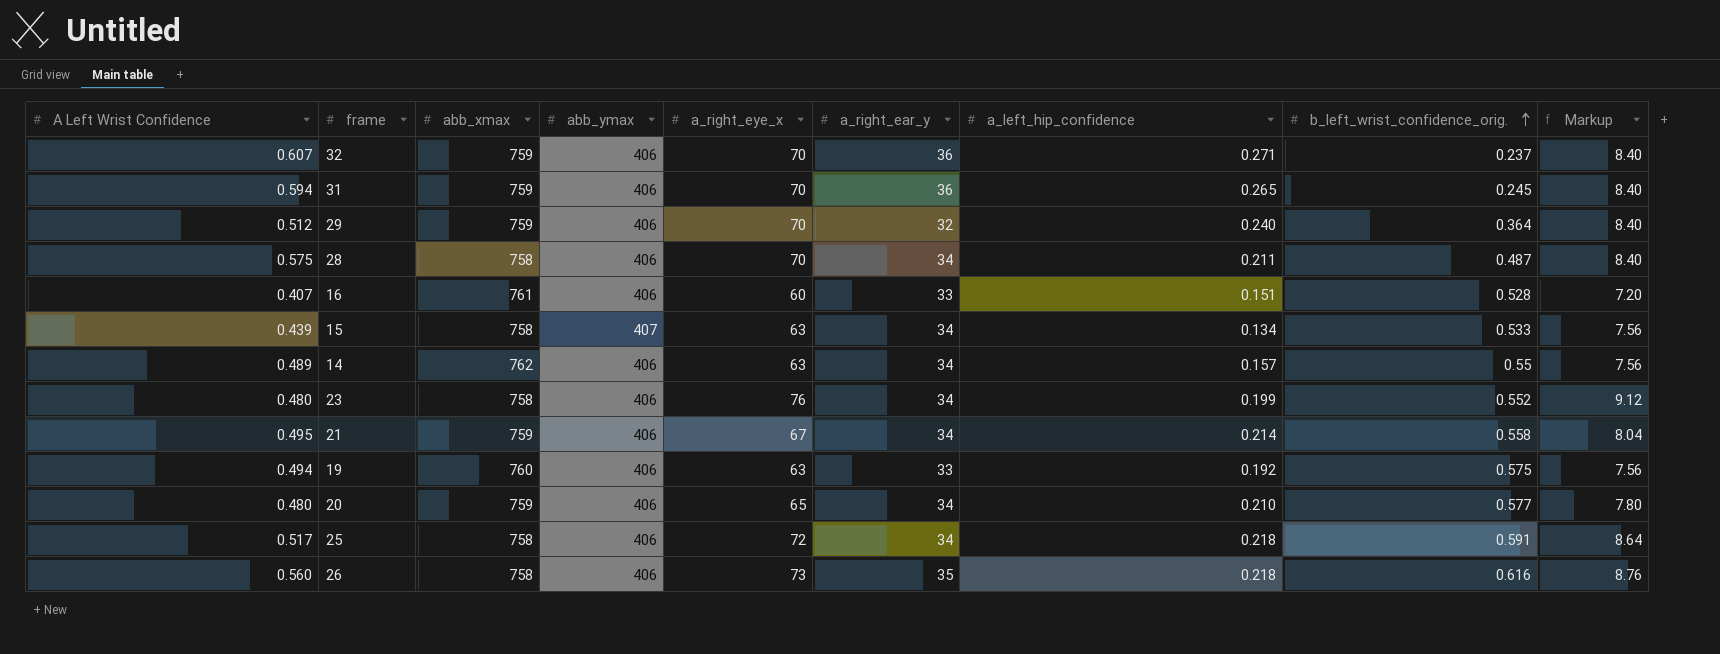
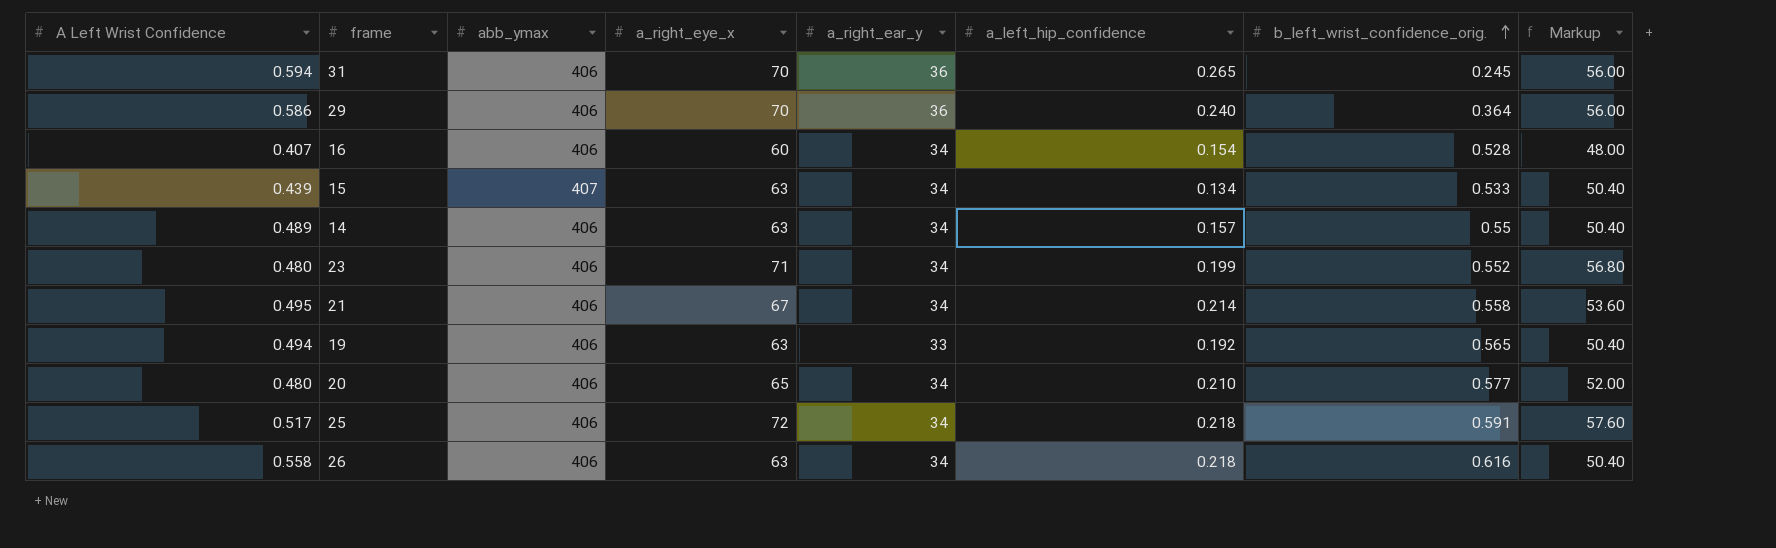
column abb_xmax | position: 3 -> none
column Markup | formula: [a_right_eye_x] * 0.12 -> [a_right_eye_x] * 0.8
row 32: 0.607 | 759 | 406 | 70 | 36 | 0.271 | 0.237 | 8.40 -> none
row 28: 0.575 | 758 | 406 | 70 | 34 | 0.211 | 0.487 | 8.40 -> none
29 | A Left Wrist Confidence: 0.512 -> 0.586
29 | a_right_ear_y: 32 -> 36
16 | a_right_ear_y: 33 -> 34
16 | a_left_hip_confidence: 0.151 -> 0.154
23 | a_right_eye_x: 76 -> 71
19 | b_left_wrist_confidence_orig.: 0.575 -> 0.565
26 | A Left Wrist Confidence: 0.560 -> 0.558
26 | a_right_eye_x: 73 -> 63
26 | a_right_ear_y: 35 -> 34

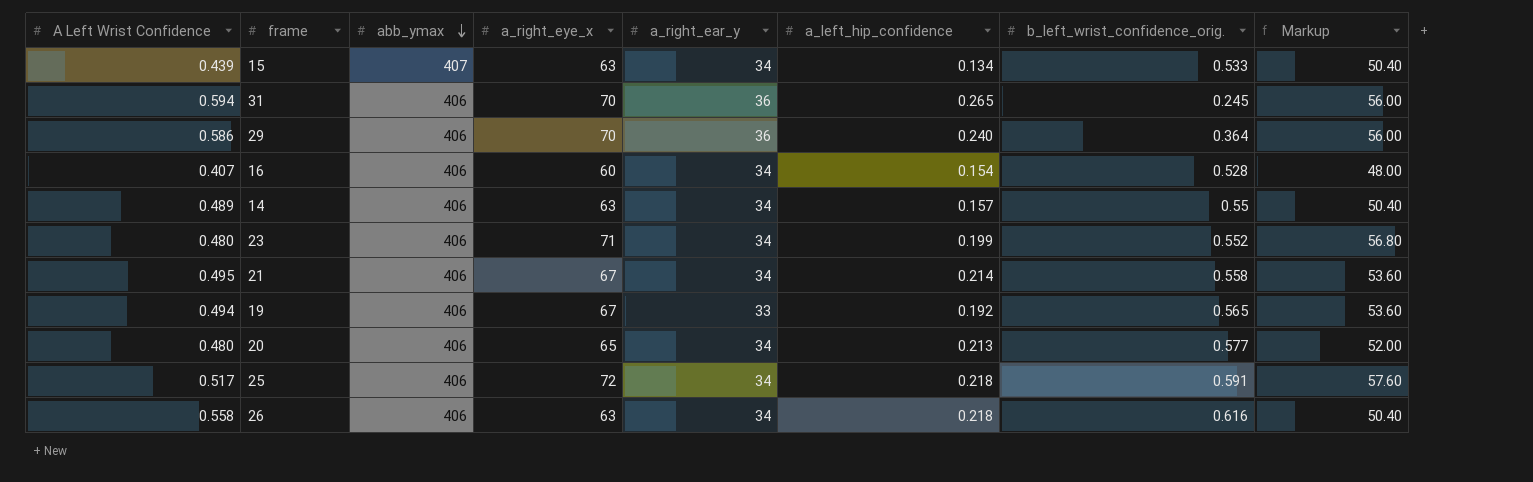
row order: b_left_wrist_confidence_orig. ascending -> abb_ymax descending
19 | a_right_eye_x: 63 -> 67
19 | Markup: 50.40 -> 53.60
20 | a_left_hip_confidence: 0.210 -> 0.213

